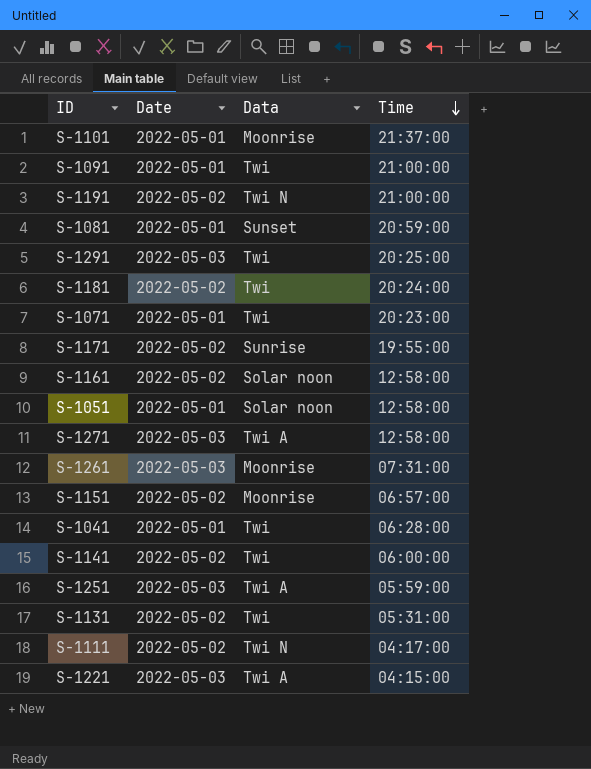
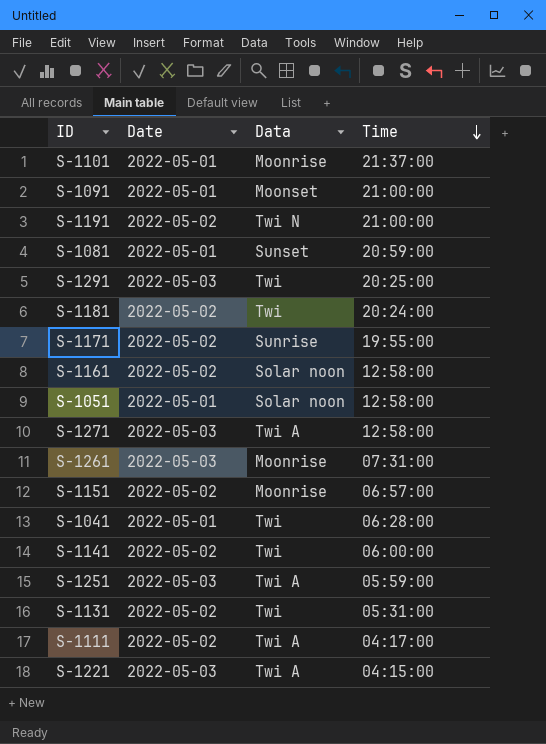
row S-1071: 2022-05-01 | Twi | 20:23:00 -> none
S-1091 | Data: Twi -> Moonset
S-1111 | Data: Twi N -> Twi A

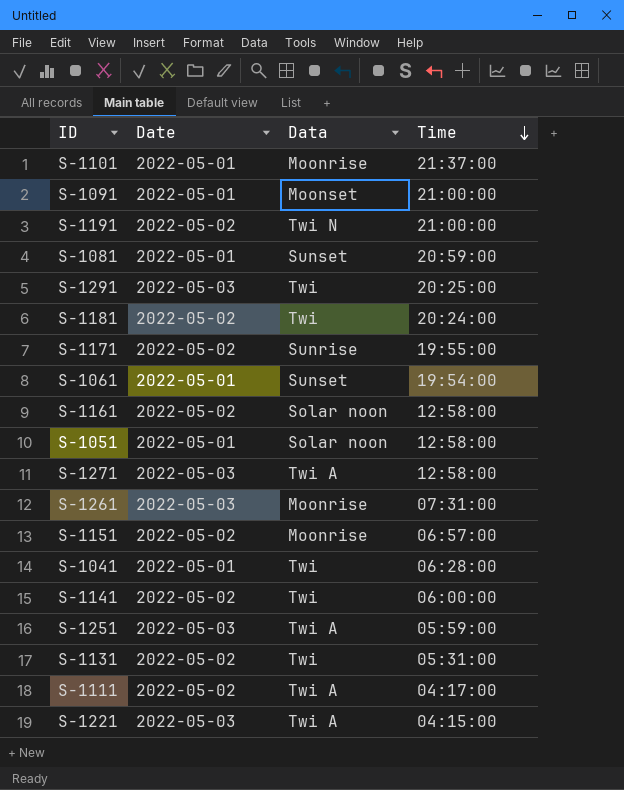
row S-1061: none -> 2022-05-01 | Sunset | 19:54:00

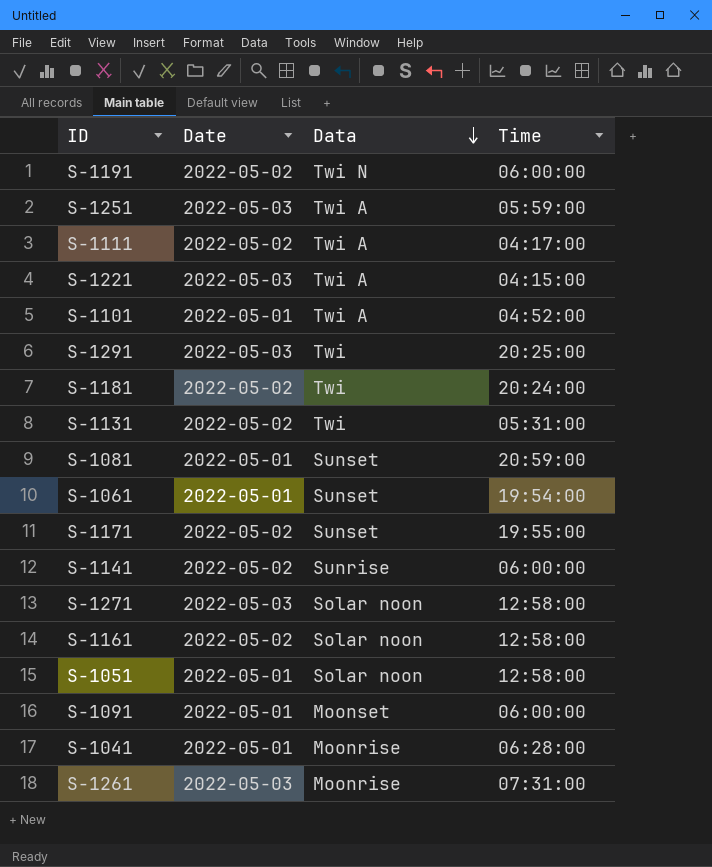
row order: Time descending -> Data descending
row S-1151: 2022-05-02 | Moonrise | 06:57:00 -> none
S-1191 | Time: 21:00:00 -> 06:00:00
S-1101 | Data: Moonrise -> Twi A
S-1101 | Time: 21:37:00 -> 04:52:00
S-1171 | Data: Sunrise -> Sunset
S-1141 | Data: Twi -> Sunrise
S-1271 | Data: Twi A -> Solar noon
S-1091 | Time: 21:00:00 -> 06:00:00
S-1041 | Data: Twi -> Moonrise

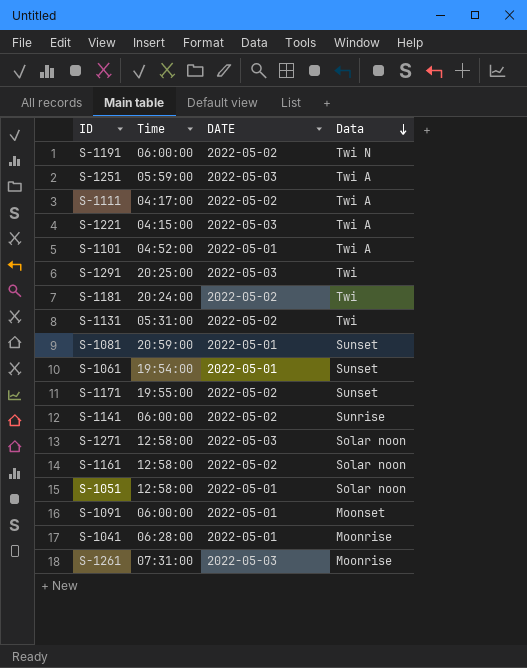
column Time | position: 4 -> 2
column name: Date -> DATE

